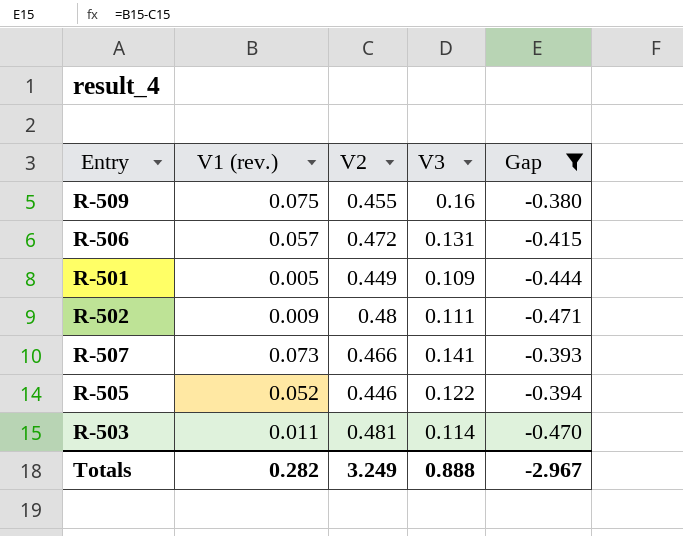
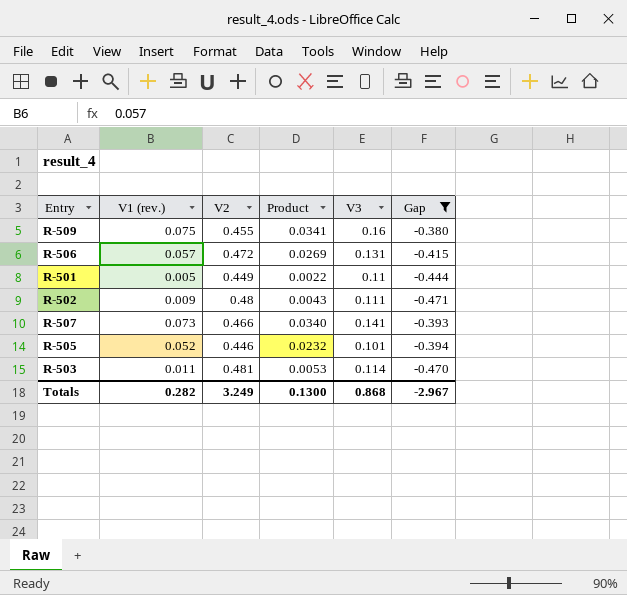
column Product | formula: none -> [V1 (rev.)] * [V2]
R-501 | V3: 0.109 -> 0.11
R-505 | V3: 0.122 -> 0.101
Totals | V3: 0.888 -> 0.868

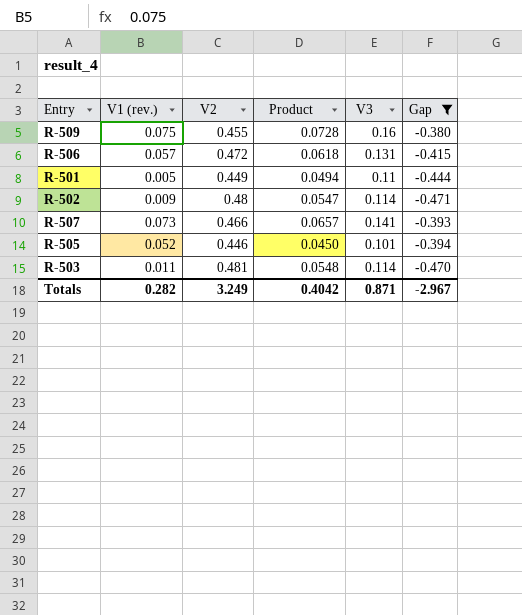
column Product | formula: [V1 (rev.)] * [V2] -> [V2] * [V3]
R-502 | V3: 0.111 -> 0.114
Totals | Product: 0.1300 -> 0.4042
Totals | V3: 0.868 -> 0.871

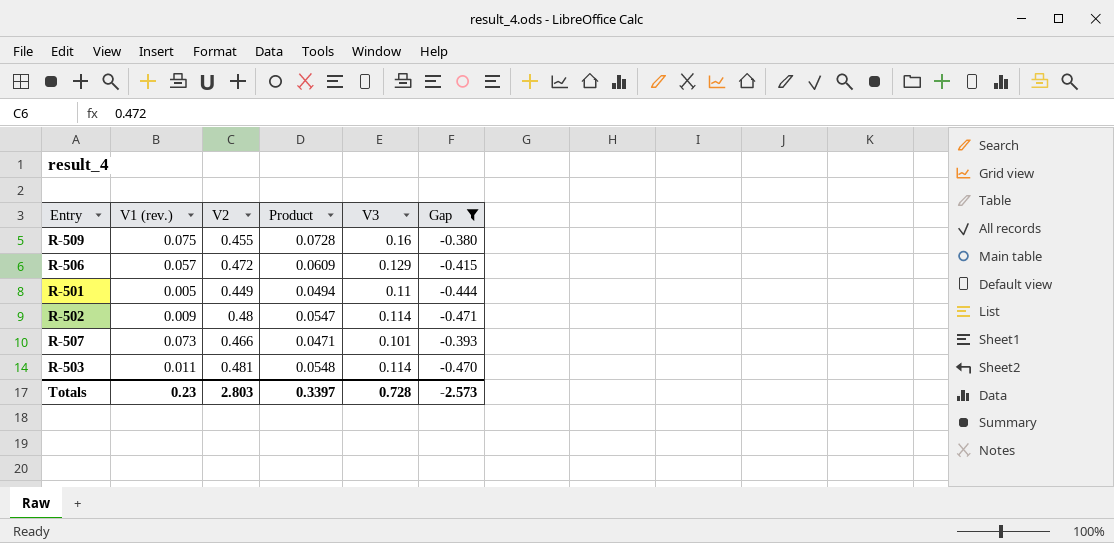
row R-505: 0.052 | 0.446 | 0.0450 | 0.101 | -0.394 -> none
R-506 | Product: 0.0618 -> 0.0609
R-506 | V3: 0.131 -> 0.129
R-507 | Product: 0.0657 -> 0.0471
R-507 | V3: 0.141 -> 0.101
Totals | V1 (rev.): 0.282 -> 0.23
Totals | V2: 3.249 -> 2.803
Totals | Product: 0.4042 -> 0.3397
Totals | V3: 0.871 -> 0.728
Totals | Gap: -2.967 -> -2.573

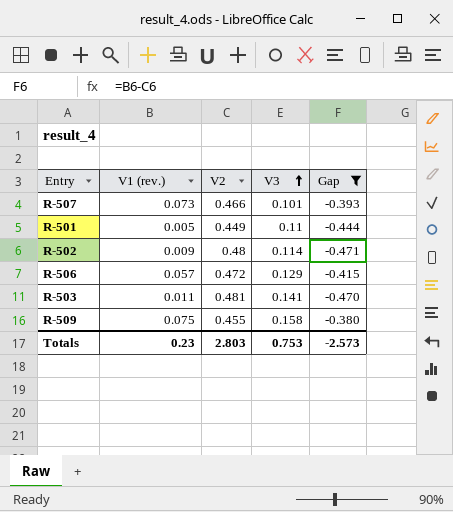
row order: none -> V3 ascending
column Product | formula: [V2] * [V3] -> none
R-503 | V3: 0.114 -> 0.141
R-509 | V3: 0.16 -> 0.158
Totals | V3: 0.728 -> 0.753

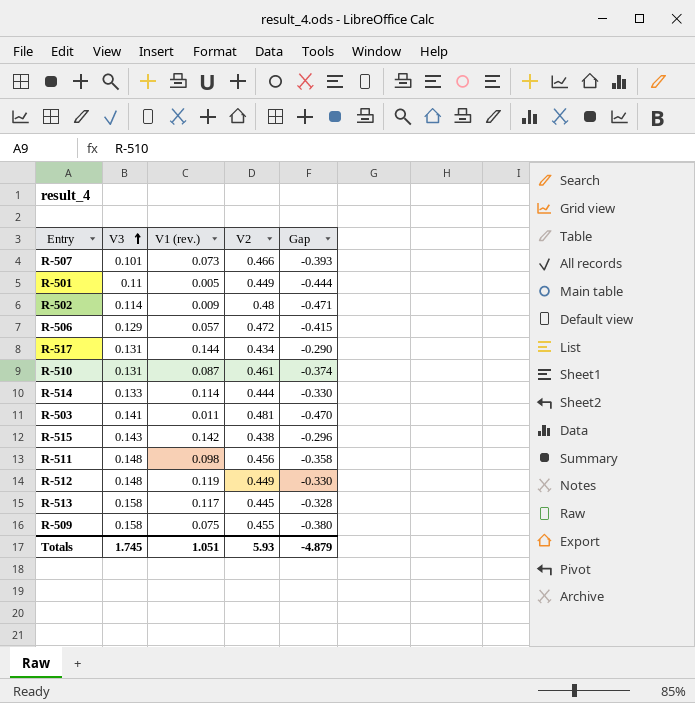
filter: Gap <= -0.380 -> none
column V3 | position: 4 -> 2
Totals | V3: 0.753 -> 1.745
Totals | V1 (rev.): 0.23 -> 1.051
Totals | V2: 2.803 -> 5.93
Totals | Gap: -2.573 -> -4.879

